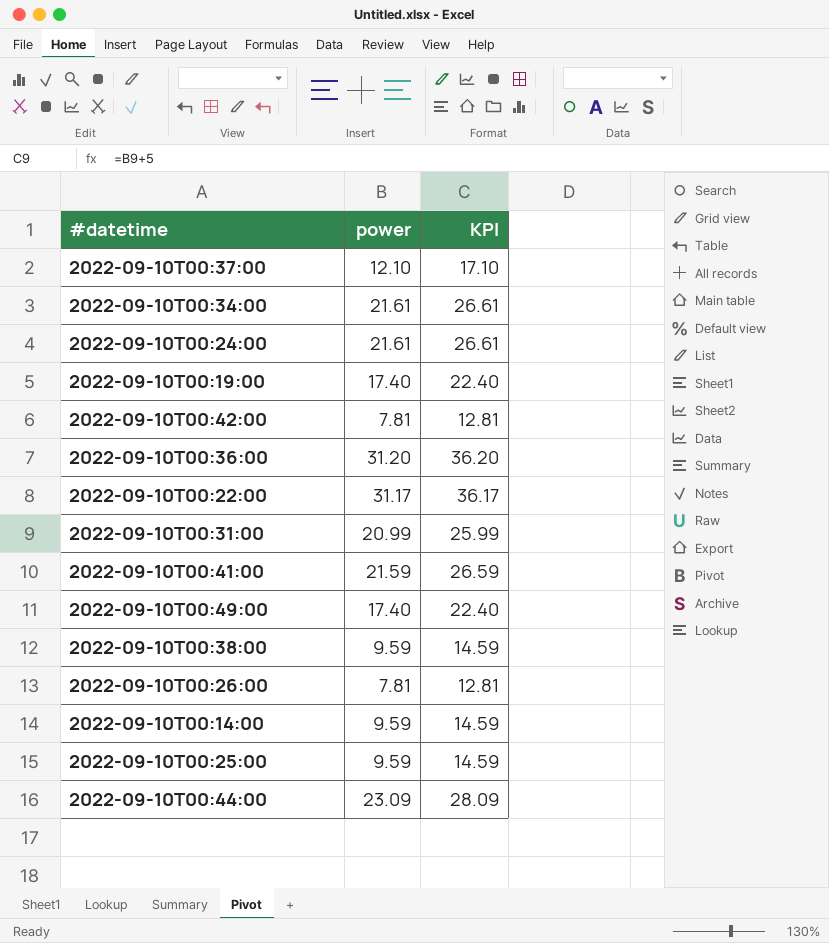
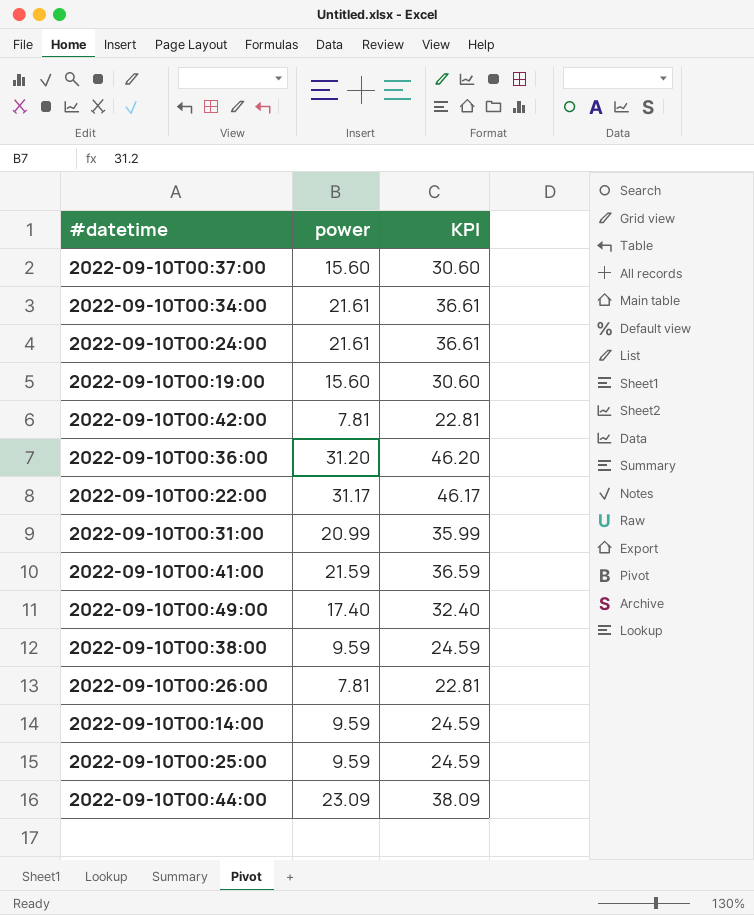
column KPI | formula: [power] + 5 -> [power] + 15
2022-09-10T00:37:00 | power: 12.10 -> 15.60
2022-09-10T00:19:00 | power: 17.40 -> 15.60

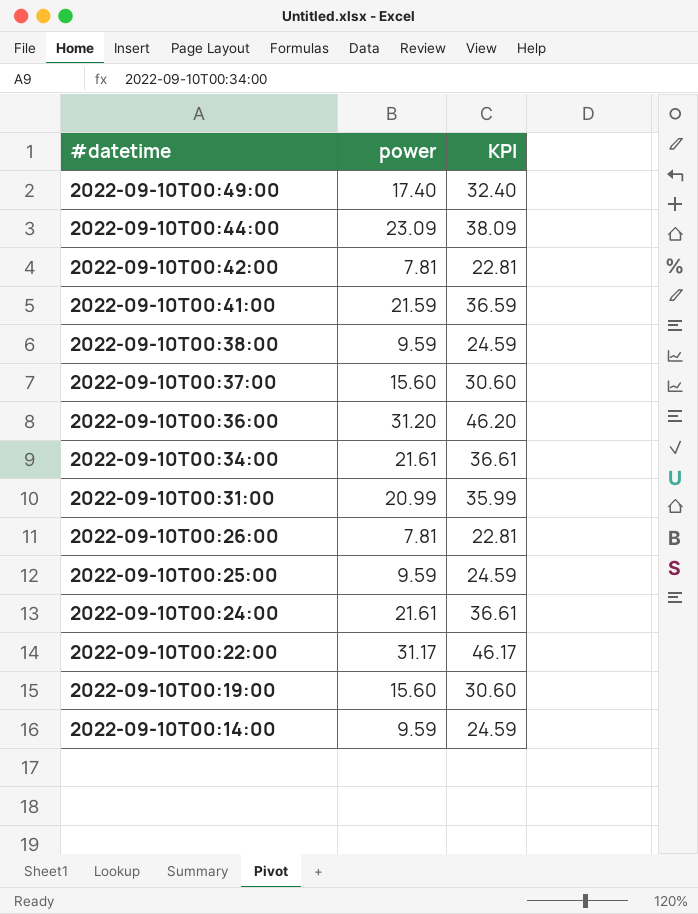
row order: none -> #datetime descending

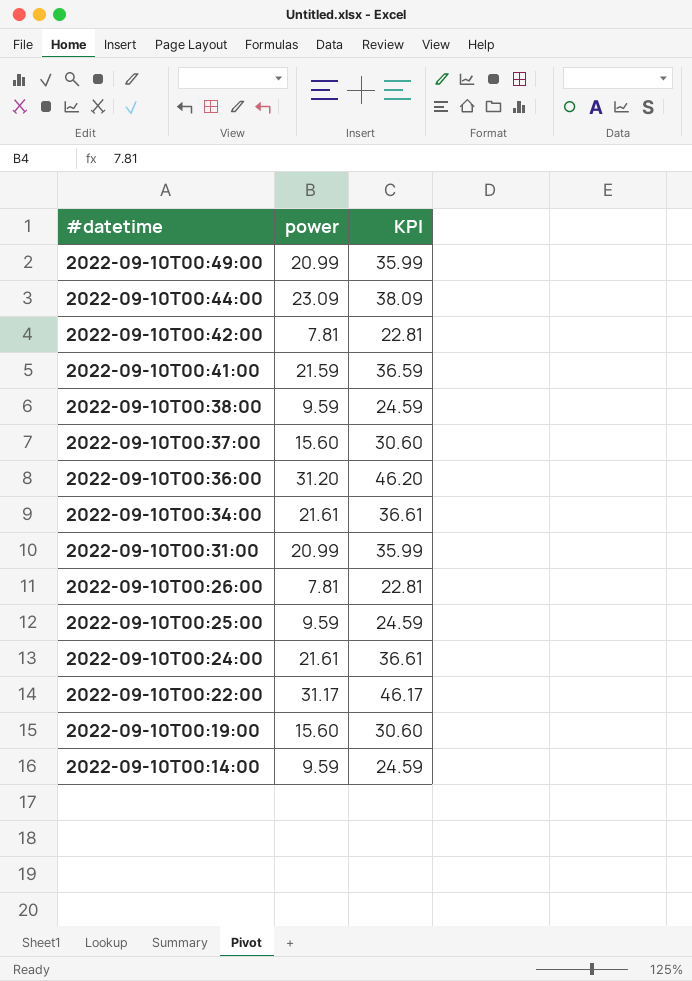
2022-09-10T00:49:00 | power: 17.40 -> 20.99
2022-09-10T00:49:00 | KPI: 32.40 -> 35.99

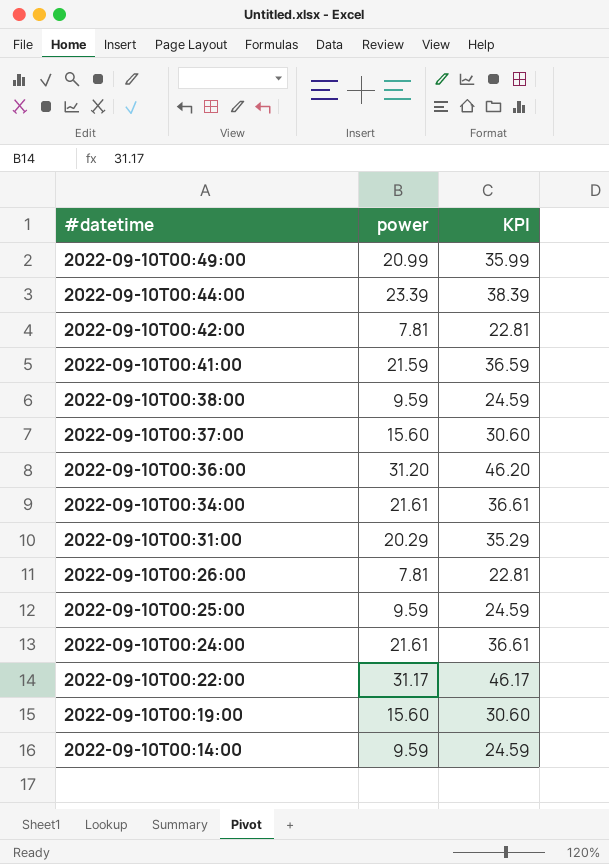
2022-09-10T00:44:00 | power: 23.09 -> 23.39
2022-09-10T00:44:00 | KPI: 38.09 -> 38.39
2022-09-10T00:31:00 | power: 20.99 -> 20.29
2022-09-10T00:31:00 | KPI: 35.99 -> 35.29

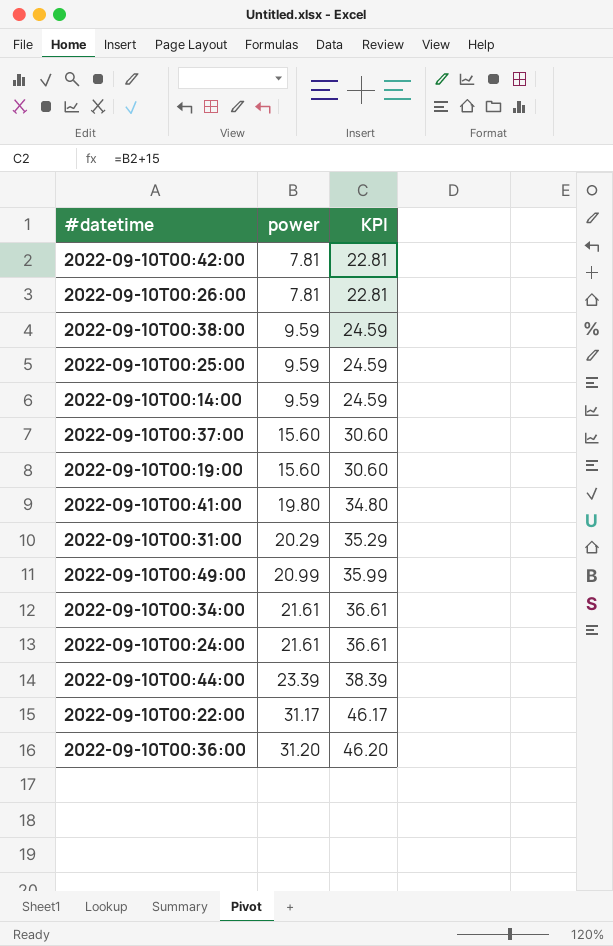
row order: #datetime descending -> power ascending
2022-09-10T00:41:00 | power: 21.59 -> 19.80
2022-09-10T00:41:00 | KPI: 36.59 -> 34.80

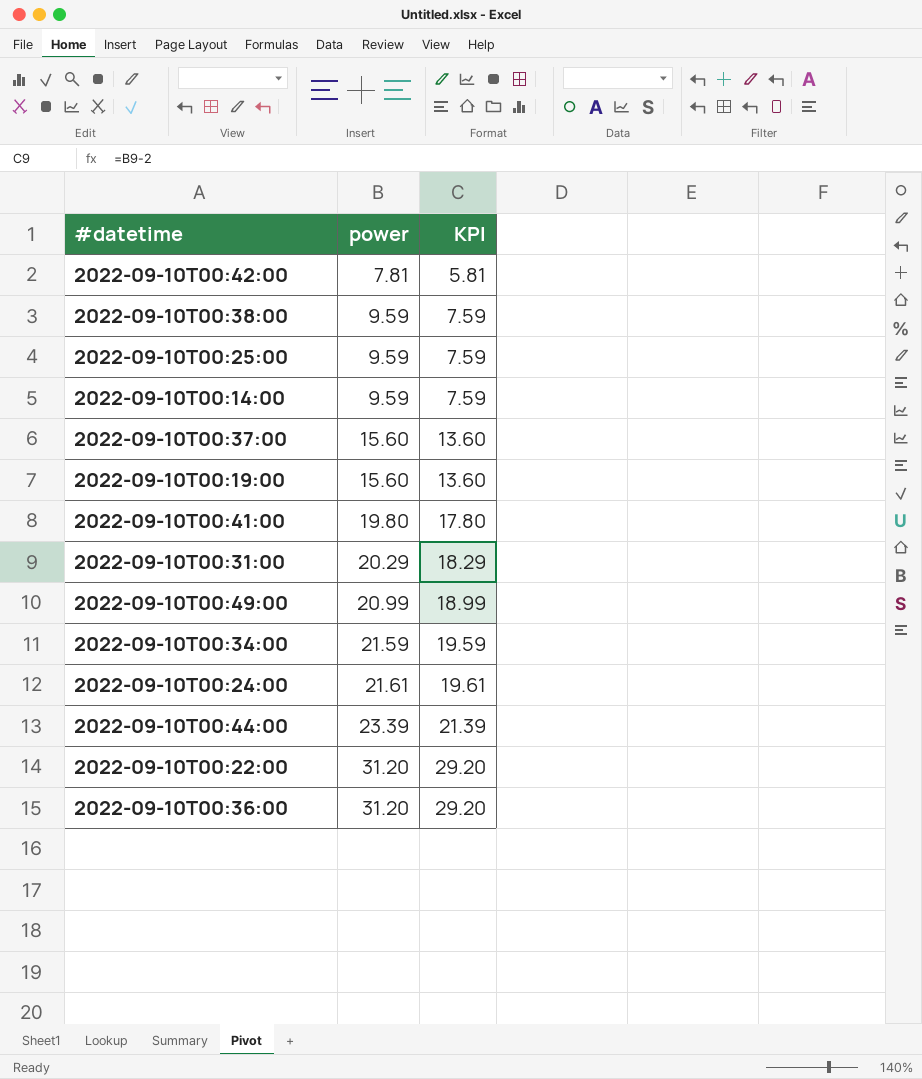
column KPI | formula: [power] + 15 -> [power] - 2
row 2022-09-10T00:26:00: 7.81 | 22.81 -> none
2022-09-10T00:34:00 | power: 21.61 -> 21.59
2022-09-10T00:22:00 | power: 31.17 -> 31.20

